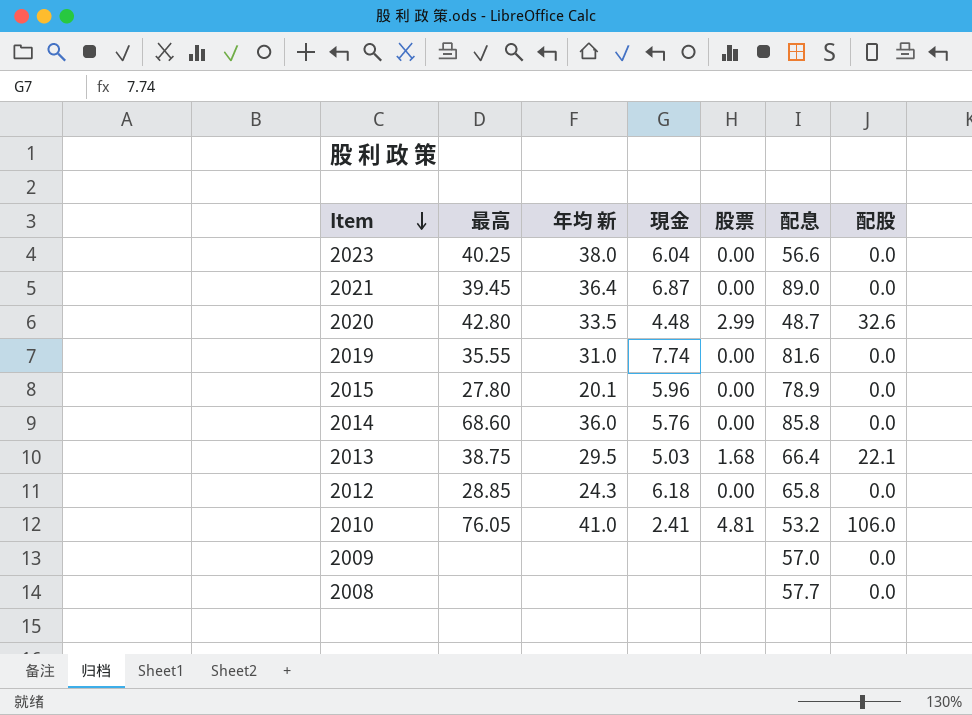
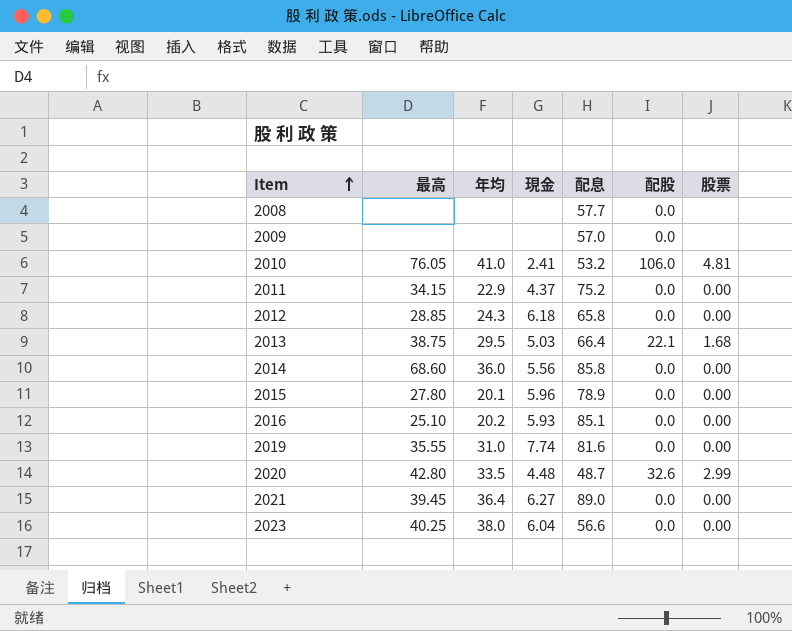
row order: Item descending -> Item ascending
column name: 年均 新 -> 年均
column 股票 | position: 5 -> 7
row 2011: none -> 34.15 | 22.9 | 4.37 | 75.2 | 0.0 | 0.00
2014 | 現金: 5.76 -> 5.56
row 2016: none -> 25.10 | 20.2 | 5.93 | 85.1 | 0.0 | 0.00
2021 | 現金: 6.87 -> 6.27

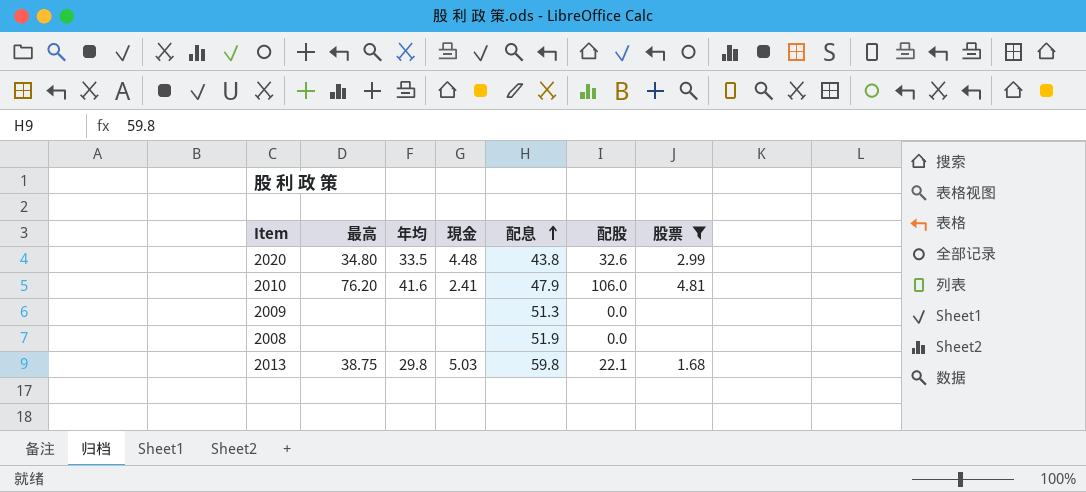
filter: none -> 股票 != 0.00
row order: Item ascending -> 配息 ascending
2020 | 最高: 42.80 -> 34.80
2020 | 配息: 48.7 -> 43.8
2010 | 最高: 76.05 -> 76.20
2010 | 年均: 41.0 -> 41.6
2010 | 配息: 53.2 -> 47.9
2009 | 配息: 57.0 -> 51.3
2008 | 配息: 57.7 -> 51.9
2013 | 年均: 29.5 -> 29.8
2013 | 配息: 66.4 -> 59.8

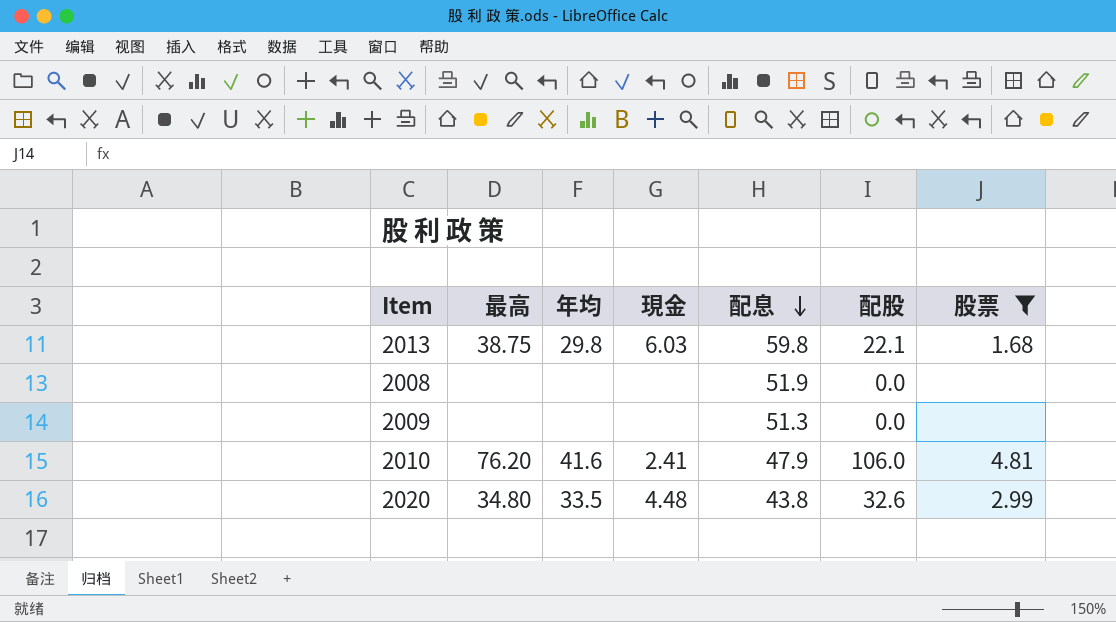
row order: 配息 ascending -> 配息 descending
2013 | 現金: 5.03 -> 6.03

